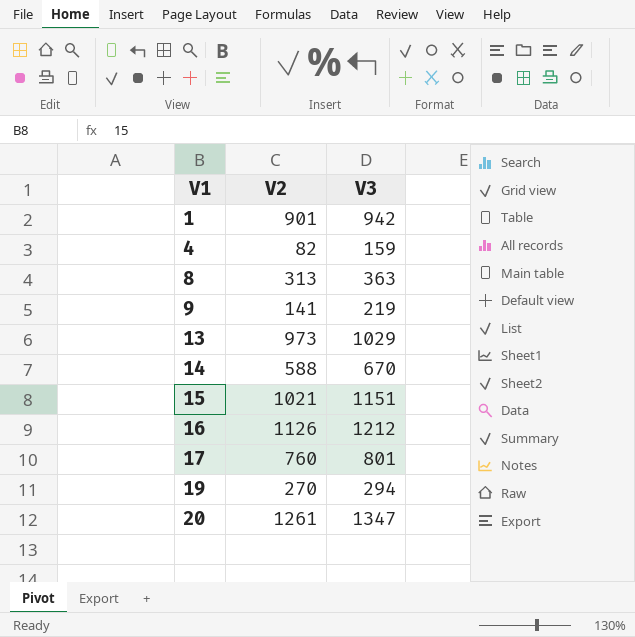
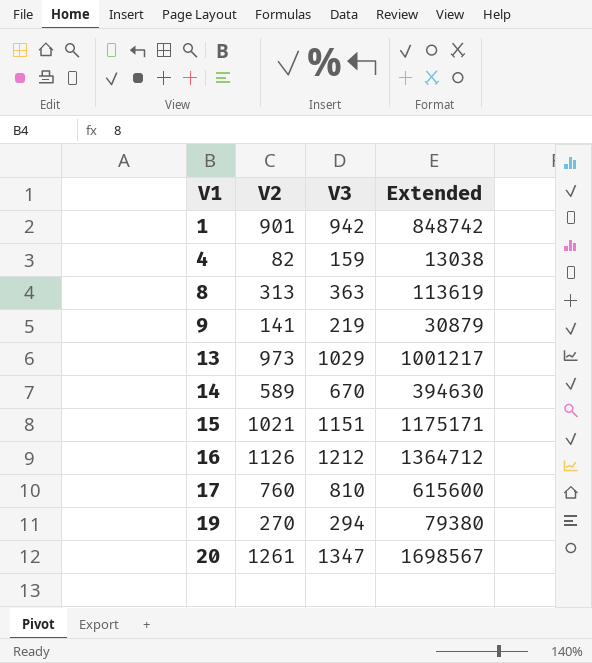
column Extended | formula: none -> [V2] * [V3]
14 | V2: 588 -> 589
17 | V3: 801 -> 810

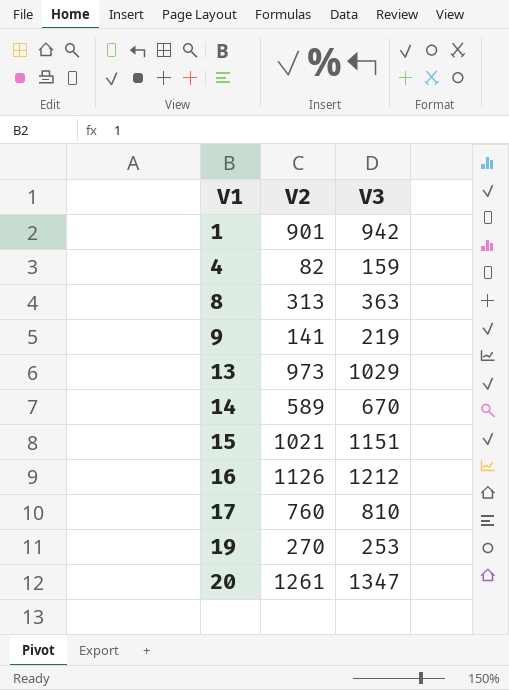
column Extended | formula: [V2] * [V3] -> none
19 | V3: 294 -> 253

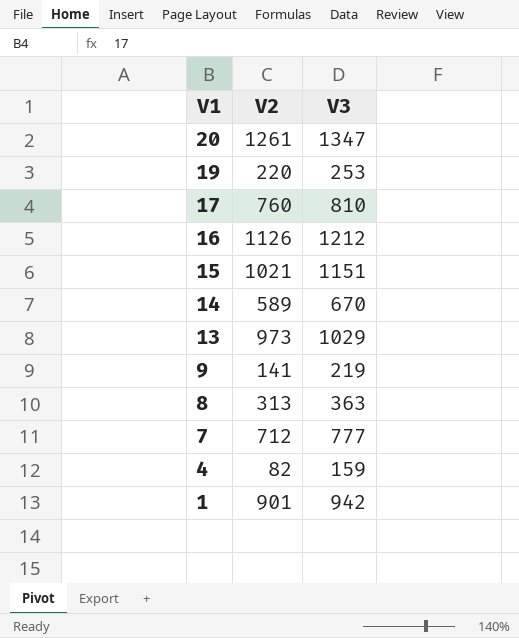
row order: V1 ascending -> V1 descending
19 | V2: 270 -> 220
row 7: none -> 712 | 777

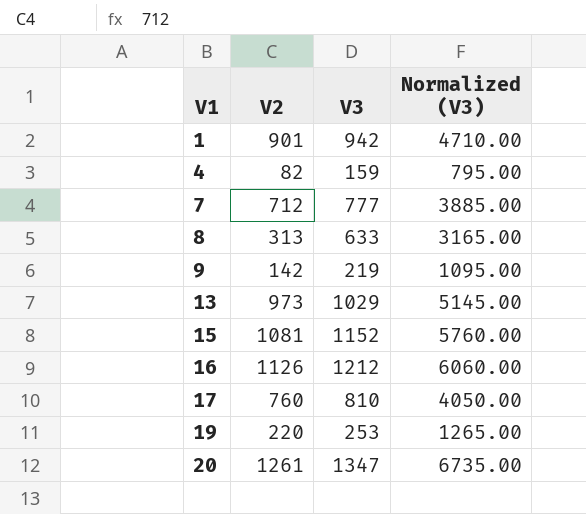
row order: V1 descending -> V1 ascending
column Normalized (V3) | formula: none -> [V3] * 5
row 14: 589 | 670 -> none
8 | V3: 363 -> 633
9 | V2: 141 -> 142
15 | V2: 1021 -> 1081
15 | V3: 1151 -> 1152

